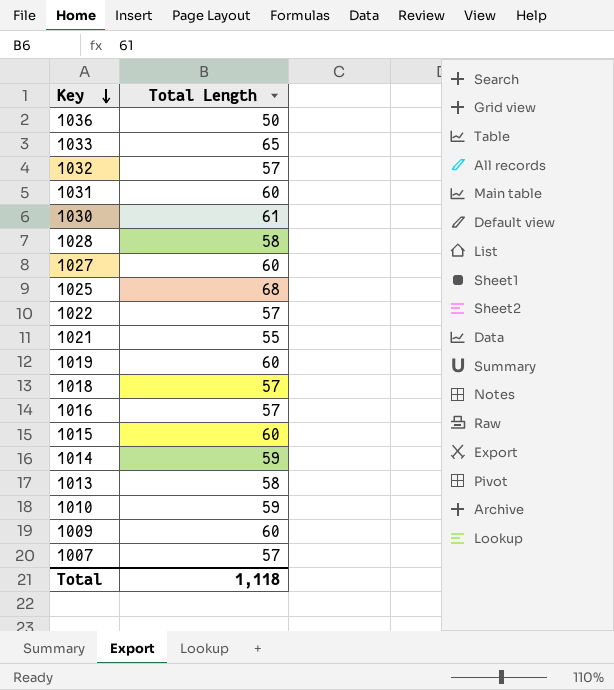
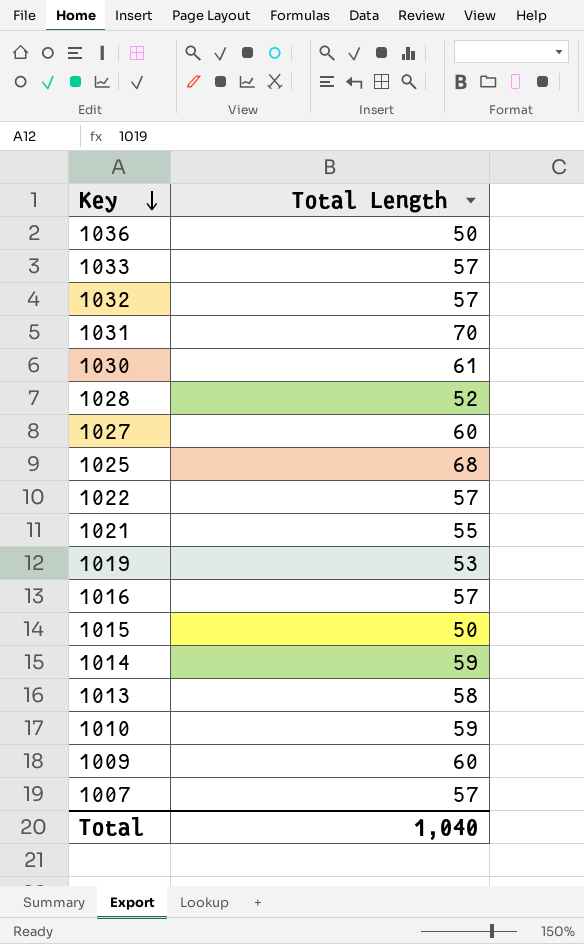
row 1018: 57 -> none
1033 | Total Length: 65 -> 57
1031 | Total Length: 60 -> 70
1028 | Total Length: 58 -> 52
1019 | Total Length: 60 -> 53
1015 | Total Length: 60 -> 50
Total | Total Length: 1,118 -> 1,040

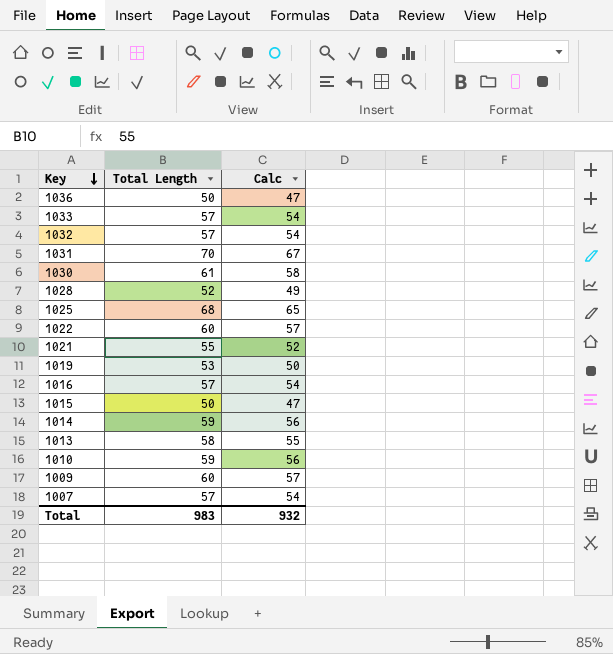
column Calc | formula: none -> [Total Length] - 3
row 1027: 60 -> none
1022 | Total Length: 57 -> 60
Total | Total Length: 1,040 -> 983

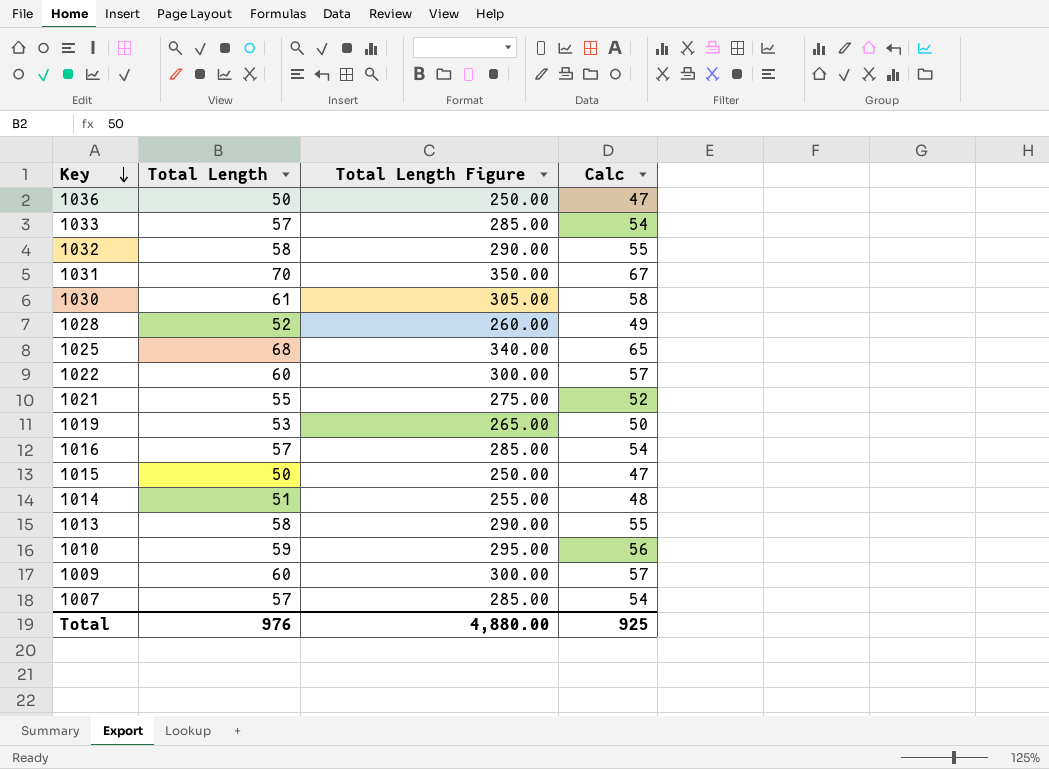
column Total Length Figure | formula: none -> [Total Length] * 5
1032 | Total Length: 57 -> 58
1032 | Calc: 54 -> 55
1014 | Total Length: 59 -> 51
1014 | Calc: 56 -> 48
Total | Total Length: 983 -> 976
Total | Calc: 932 -> 925

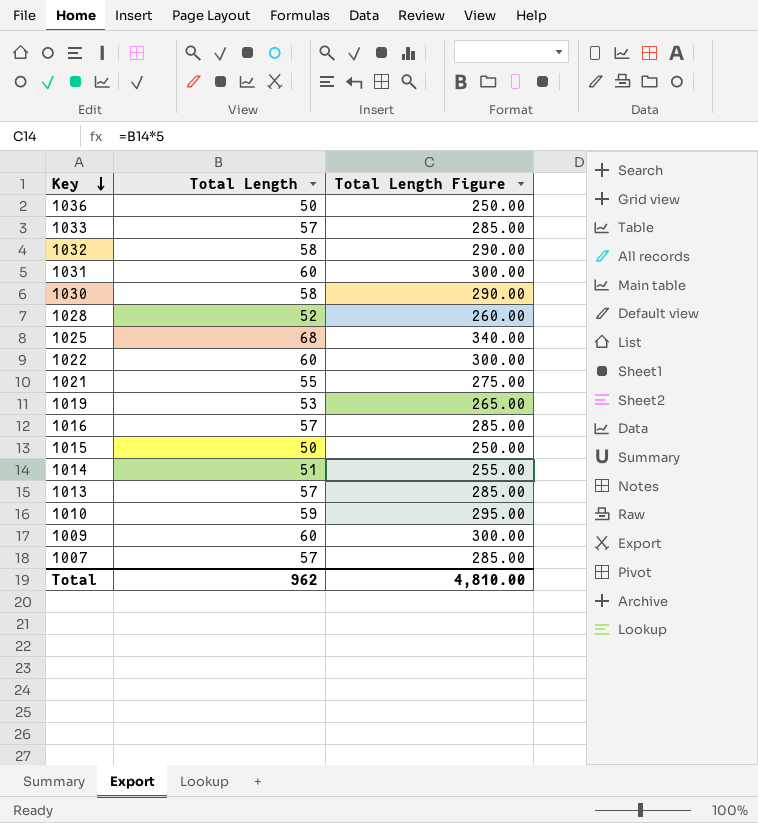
column Calc | formula: [Total Length] - 3 -> none
1031 | Total Length: 70 -> 60
1031 | Total Length Figure: 350.00 -> 300.00
1030 | Total Length: 61 -> 58
1030 | Total Length Figure: 305.00 -> 290.00
1013 | Total Length: 58 -> 57
1013 | Total Length Figure: 290.00 -> 285.00
Total | Total Length: 976 -> 962
Total | Total Length Figure: 4,880.00 -> 4,810.00

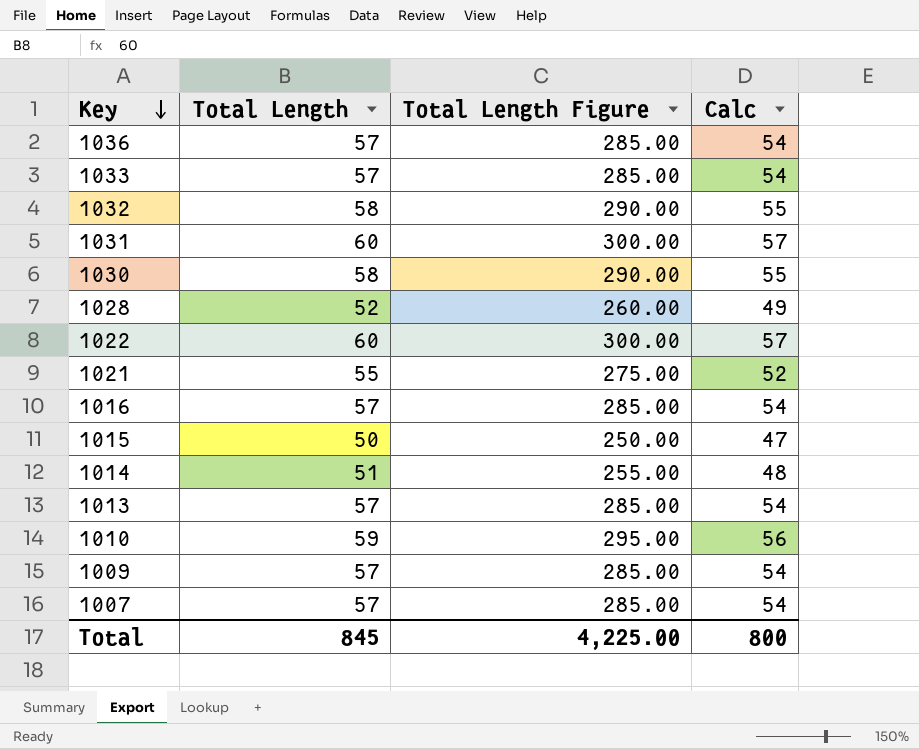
column Calc | formula: none -> [Total Length] - 3
row 1025: 68 | 340.00 -> none
row 1019: 53 | 265.00 -> none
1036 | Total Length: 50 -> 57
1036 | Total Length Figure: 250.00 -> 285.00
1009 | Total Length: 60 -> 57
1009 | Total Length Figure: 300.00 -> 285.00
Total | Total Length: 962 -> 845
Total | Total Length Figure: 4,810.00 -> 4,225.00

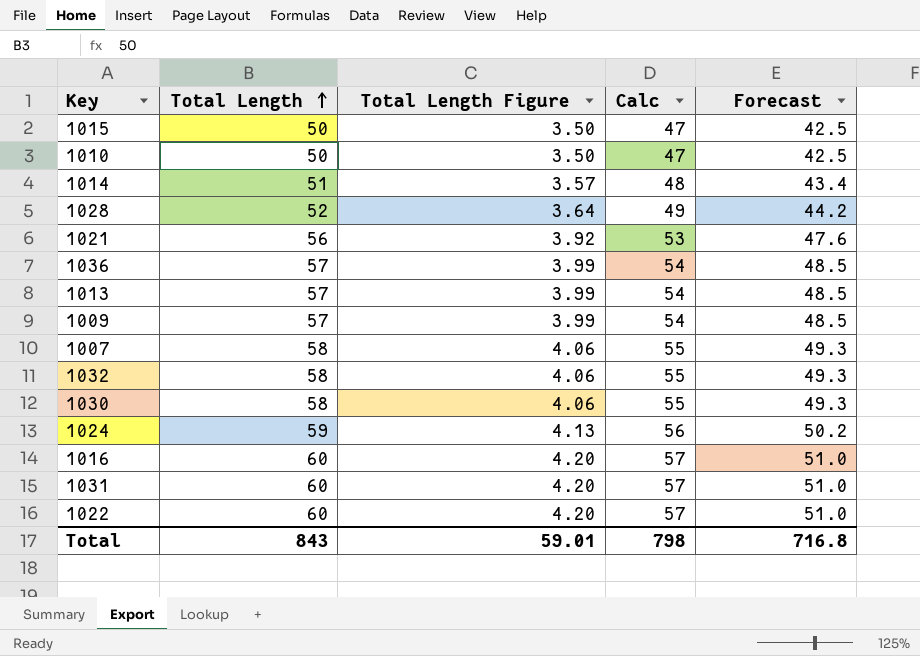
row order: Key descending -> Total Length ascending
column Total Length Figure | formula: [Total Length] * 5 -> [Total Length] * 0.07
column Forecast | formula: none -> [Total Length] * 0.85
row 1033: 57 | 285.00 | 54 -> none
1010 | Total Length: 59 -> 50
1010 | Calc: 56 -> 47
1021 | Total Length: 55 -> 56
1021 | Calc: 52 -> 53
1007 | Total Length: 57 -> 58
1007 | Calc: 54 -> 55
row 1024: none -> 59 | 4.13 | 56 | 50.2
1016 | Total Length: 57 -> 60
1016 | Calc: 54 -> 57
Total | Total Length: 845 -> 843
Total | Total Length Figure: 4,225.00 -> 59.01
Total | Calc: 800 -> 798

